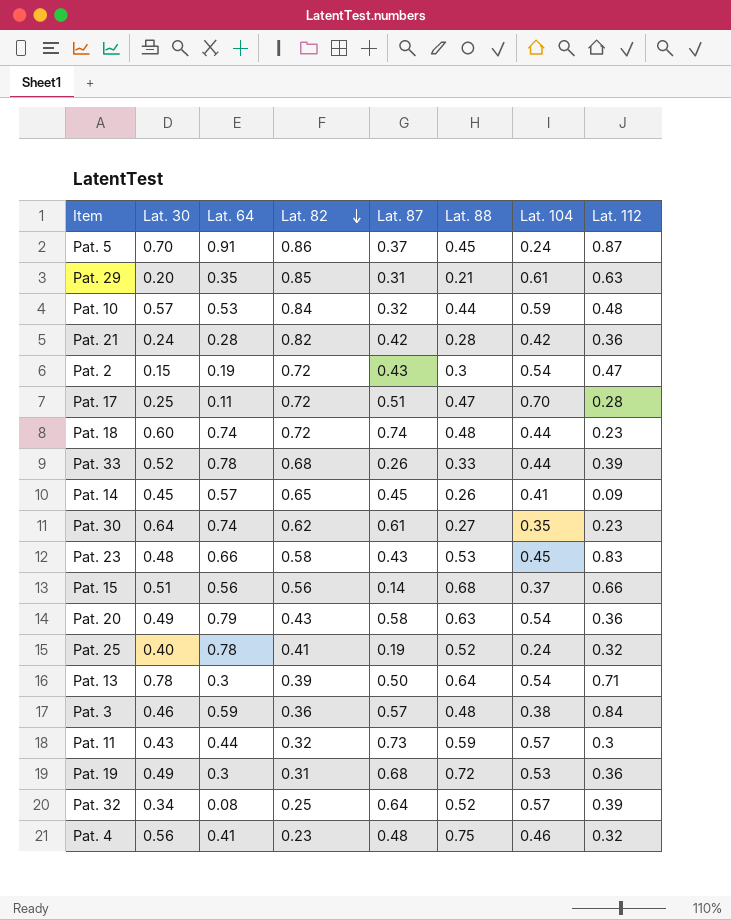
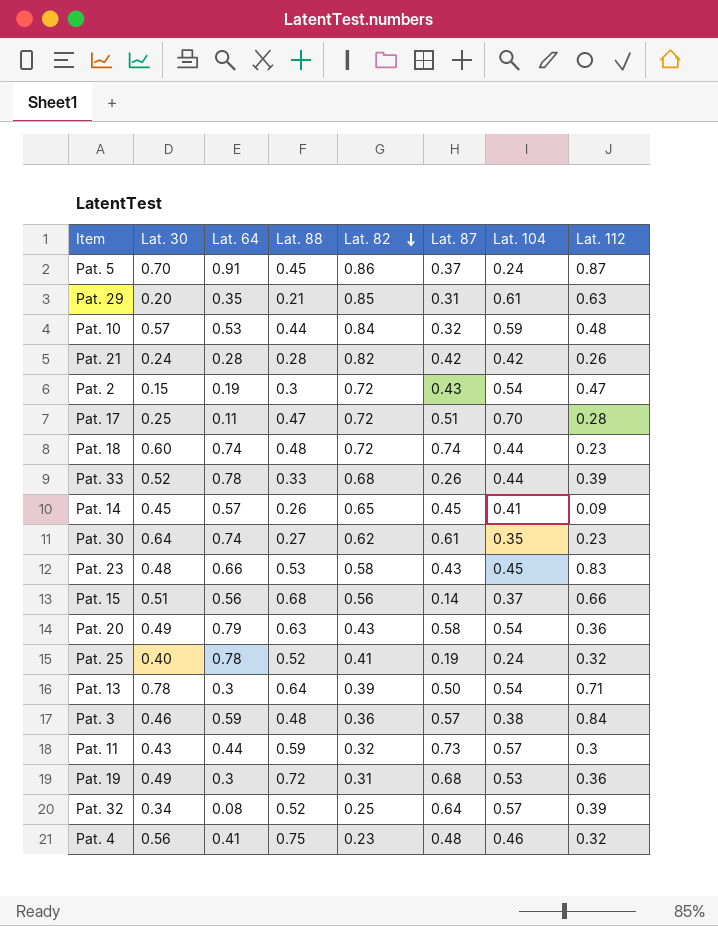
column Lat. 88 | position: 6 -> 4
Pat. 21 | Lat. 112: 0.36 -> 0.26

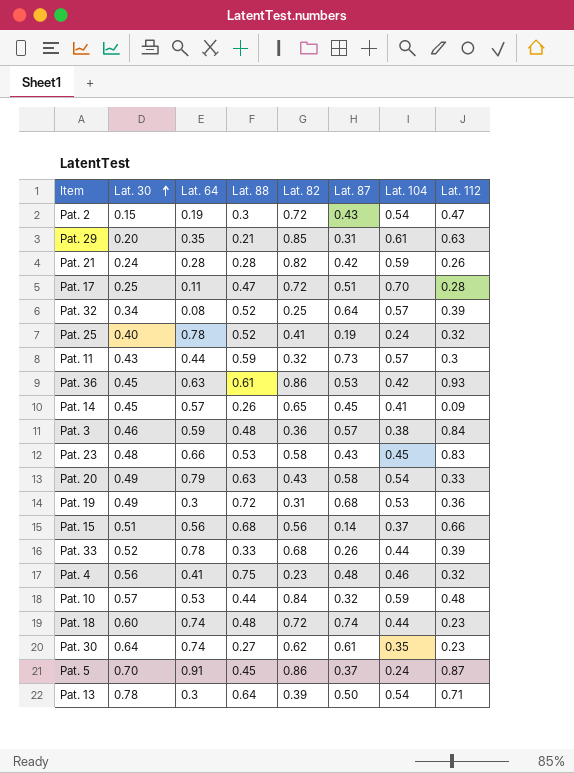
row order: Lat. 82 descending -> Lat. 30 ascending
Pat. 21 | Lat. 104: 0.42 -> 0.59
row Pat. 36: none -> 0.45 | 0.63 | 0.61 | 0.86 | 0.53 | 0.42 | 0.93
Pat. 20 | Lat. 112: 0.36 -> 0.33

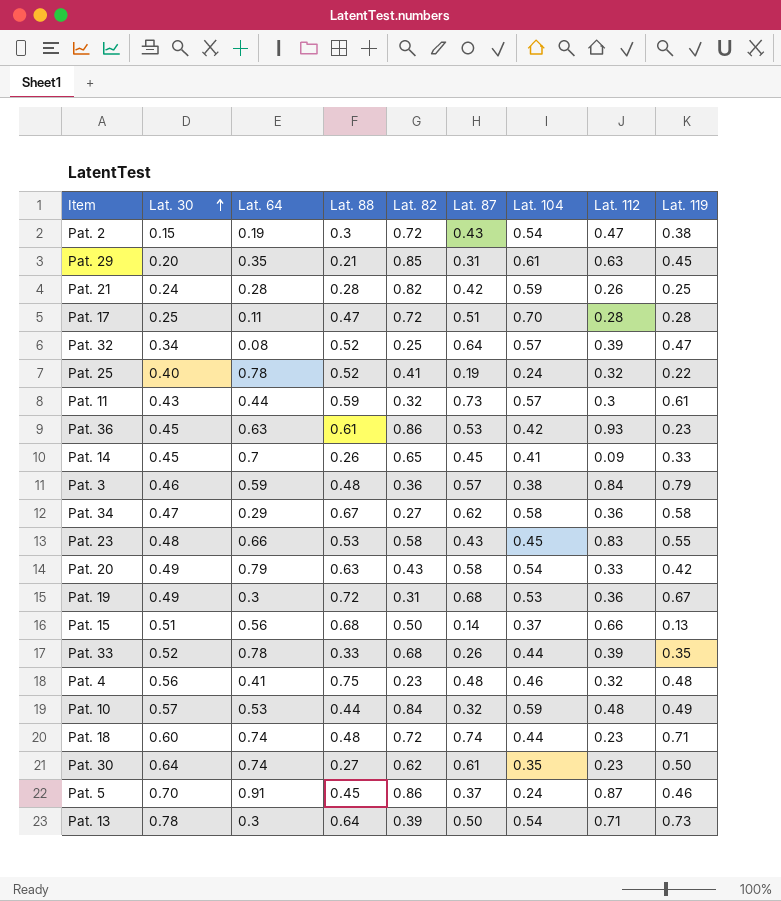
column Lat. 119 | position: none -> 9
Pat. 14 | Lat. 64: 0.57 -> 0.7
row Pat. 34: none -> 0.47 | 0.29 | 0.67 | 0.27 | 0.62 | 0.58 | 0.36 | 0.58
Pat. 15 | Lat. 82: 0.56 -> 0.50

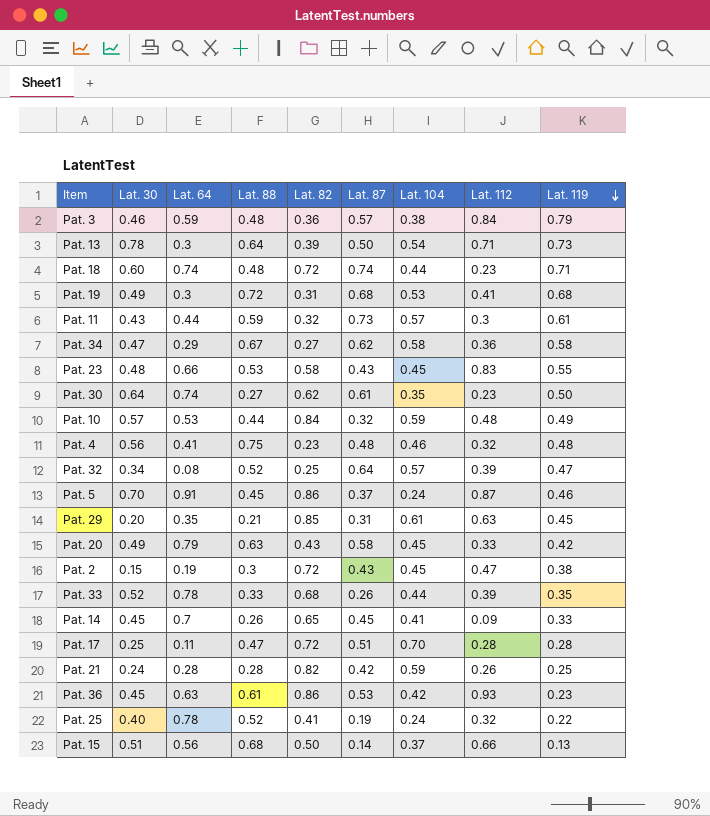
row order: Lat. 30 ascending -> Lat. 119 descending
Pat. 19 | Lat. 112: 0.36 -> 0.41
Pat. 19 | Lat. 119: 0.67 -> 0.68
Pat. 20 | Lat. 104: 0.54 -> 0.45
Pat. 2 | Lat. 104: 0.54 -> 0.45

